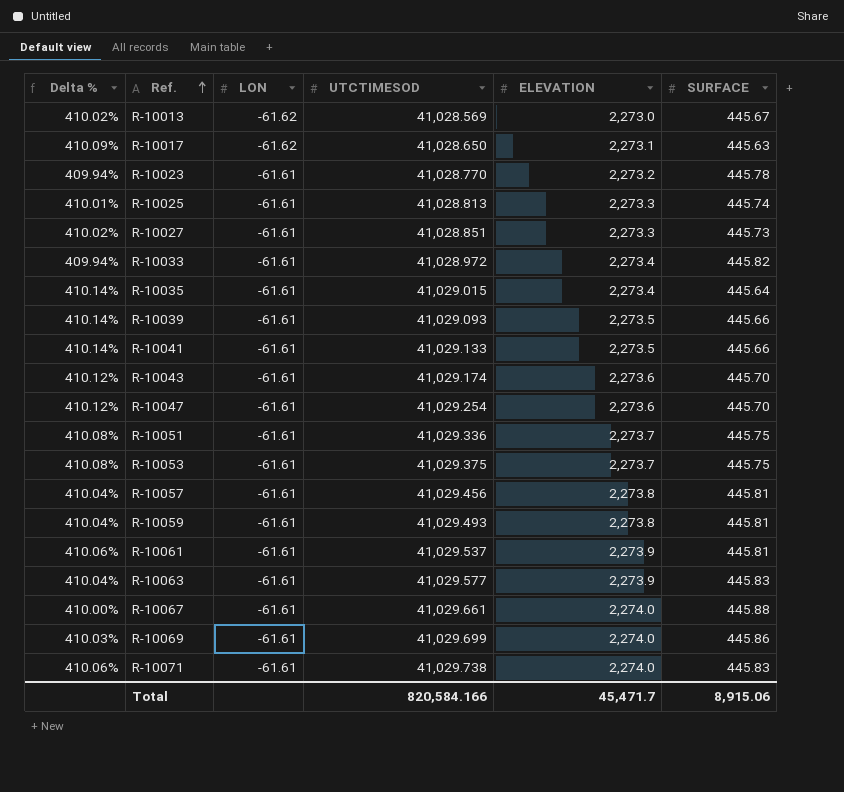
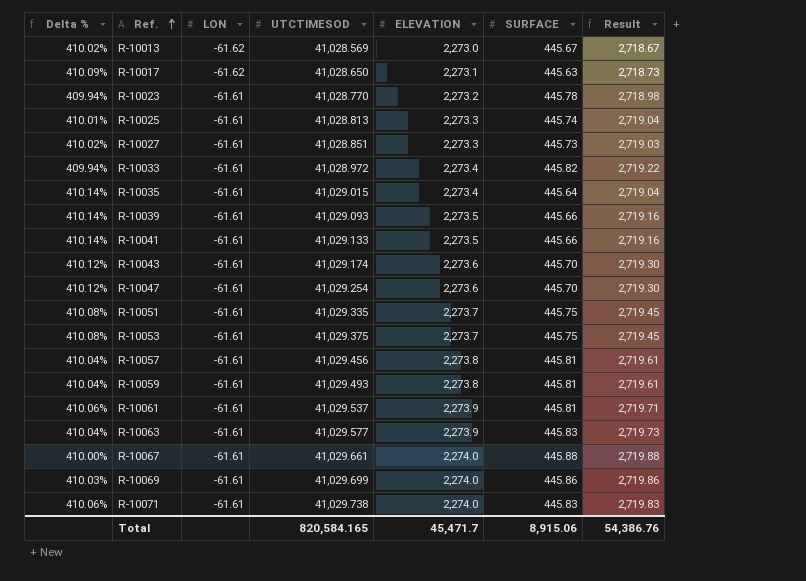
column Result | formula: none -> [ELEVATION] + [SURFACE]
R-10051 | UTCTIMESOD: 41,029.336 -> 41,029.335
Total | UTCTIMESOD: 820,584.166 -> 820,584.165

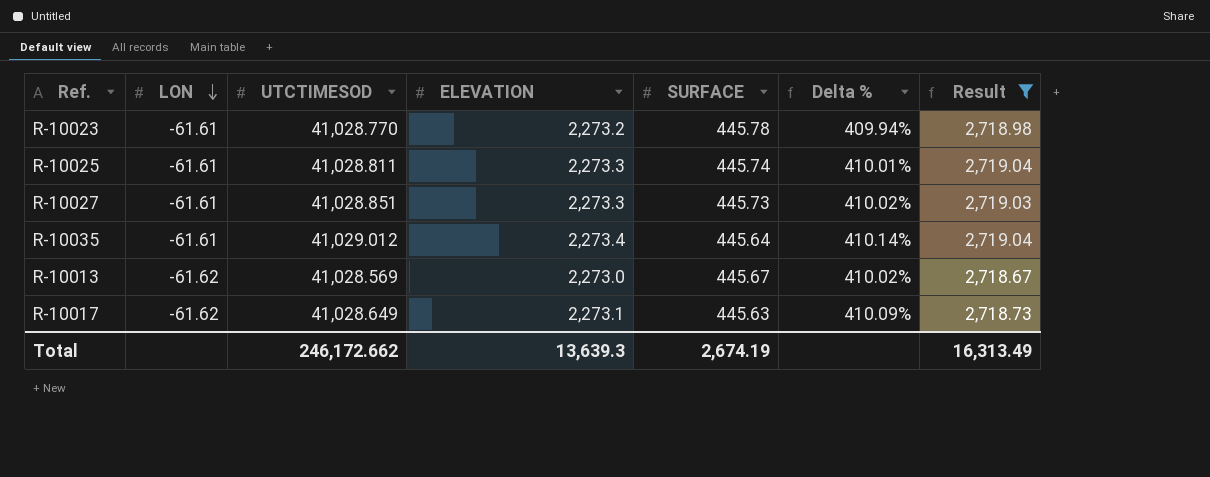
filter: none -> Result <= 2,719.04
row order: Ref. ascending -> LON descending
column Delta % | position: 1 -> 6
R-10025 | UTCTIMESOD: 41,028.813 -> 41,028.811
R-10035 | UTCTIMESOD: 41,029.015 -> 41,029.012
R-10017 | UTCTIMESOD: 41,028.650 -> 41,028.649
Total | UTCTIMESOD: 820,584.165 -> 246,172.662
Total | ELEVATION: 45,471.7 -> 13,639.3
Total | SURFACE: 8,915.06 -> 2,674.19
Total | Result: 54,386.76 -> 16,313.49

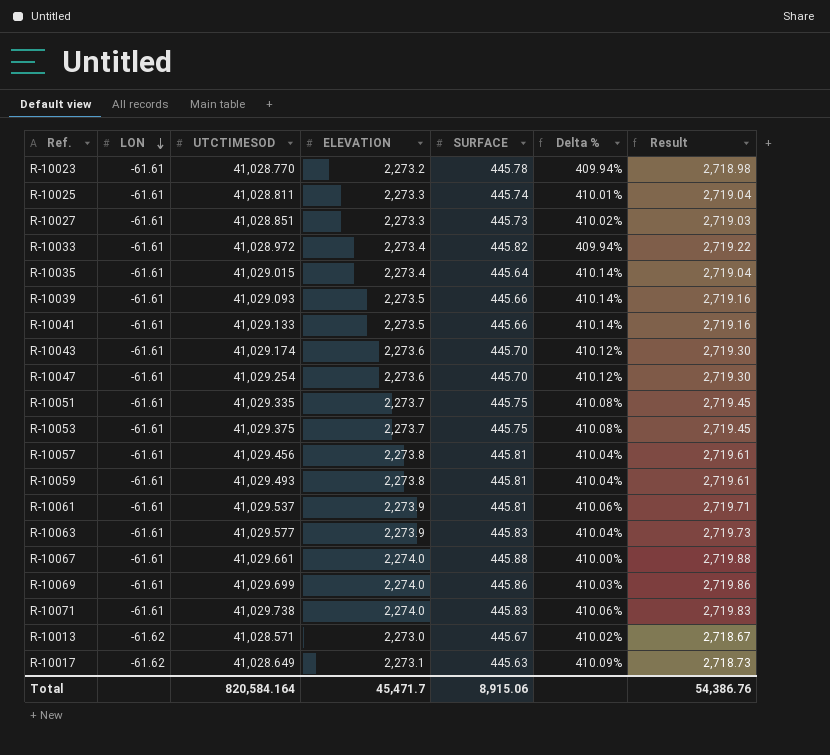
filter: Result <= 2,719.04 -> none
R-10035 | UTCTIMESOD: 41,029.012 -> 41,029.015
R-10013 | UTCTIMESOD: 41,028.569 -> 41,028.571
Total | UTCTIMESOD: 246,172.662 -> 820,584.164
Total | ELEVATION: 13,639.3 -> 45,471.7
Total | SURFACE: 2,674.19 -> 8,915.06
Total | Result: 16,313.49 -> 54,386.76

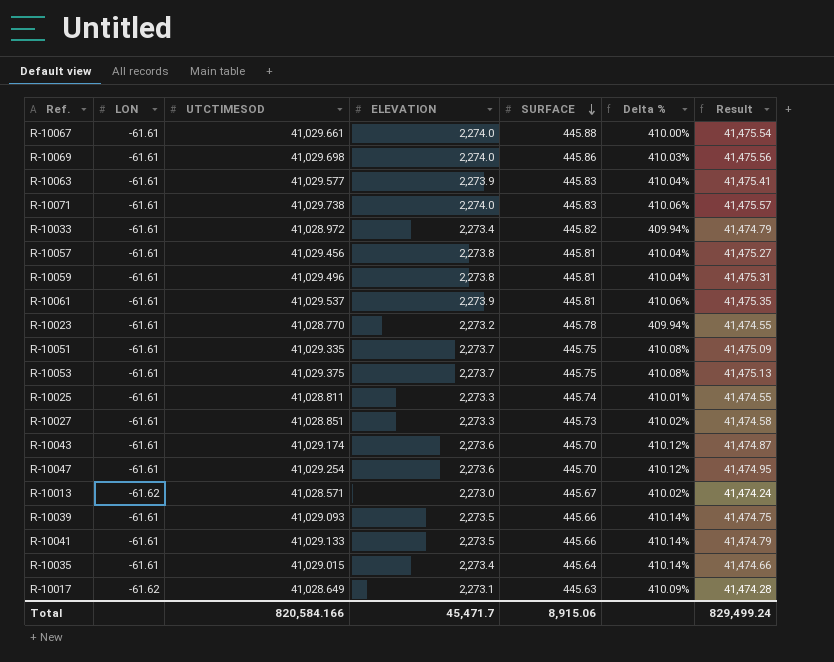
row order: LON descending -> SURFACE descending
column Result | formula: [ELEVATION] + [SURFACE] -> [UTCTIMESOD] + [SURFACE]
R-10069 | UTCTIMESOD: 41,029.699 -> 41,029.698
R-10059 | UTCTIMESOD: 41,029.493 -> 41,029.496
Total | UTCTIMESOD: 820,584.164 -> 820,584.166
Total | Result: 54,386.76 -> 829,499.24

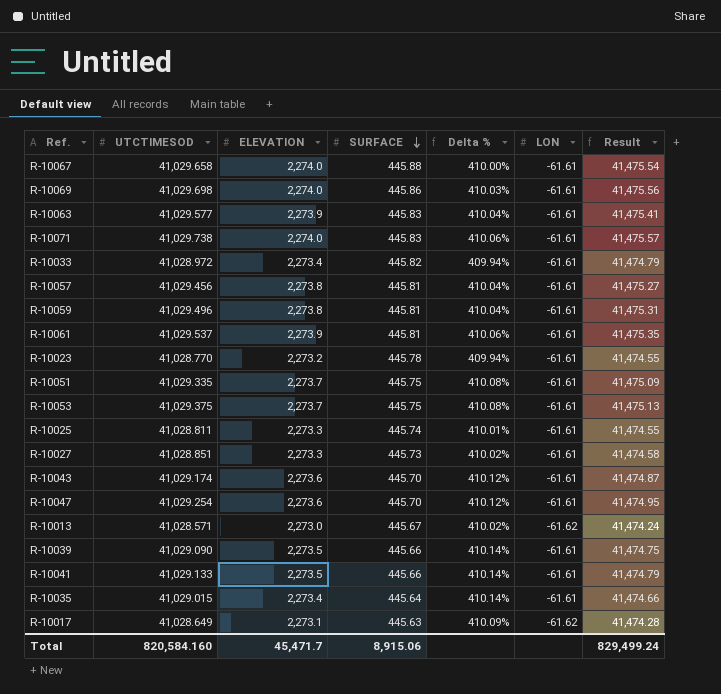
column LON | position: 2 -> 6
R-10067 | UTCTIMESOD: 41,029.661 -> 41,029.658
R-10039 | UTCTIMESOD: 41,029.093 -> 41,029.090
Total | UTCTIMESOD: 820,584.166 -> 820,584.160

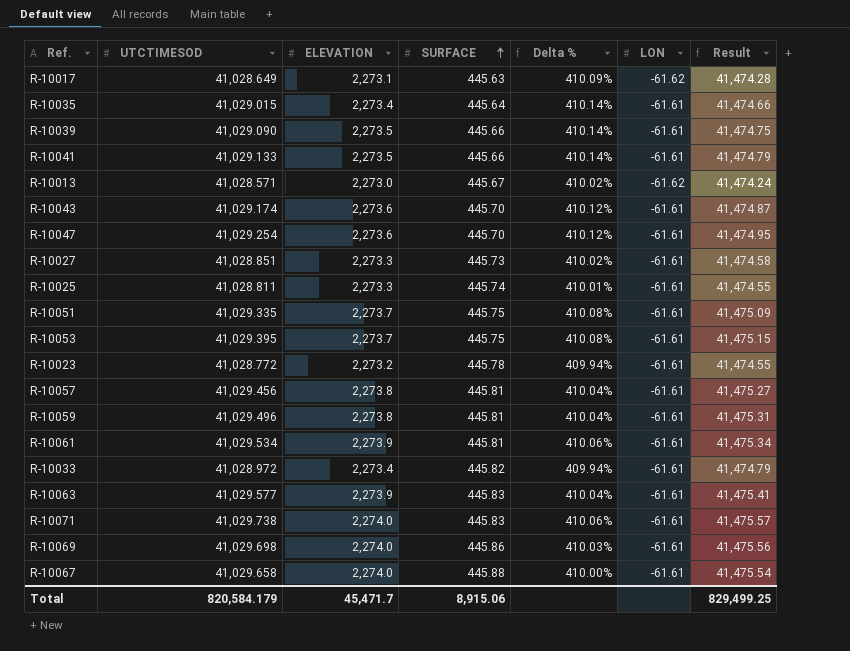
row order: SURFACE descending -> SURFACE ascending
R-10053 | UTCTIMESOD: 41,029.375 -> 41,029.395
R-10053 | Result: 41,475.13 -> 41,475.15
R-10023 | UTCTIMESOD: 41,028.770 -> 41,028.772
R-10061 | UTCTIMESOD: 41,029.537 -> 41,029.534
R-10061 | Result: 41,475.35 -> 41,475.34
Total | UTCTIMESOD: 820,584.160 -> 820,584.179
Total | Result: 829,499.24 -> 829,499.25

